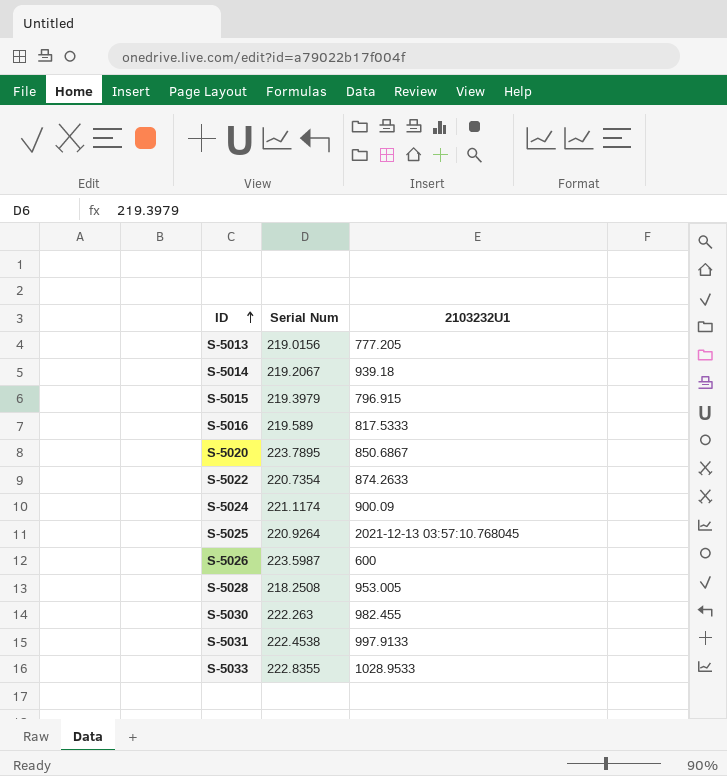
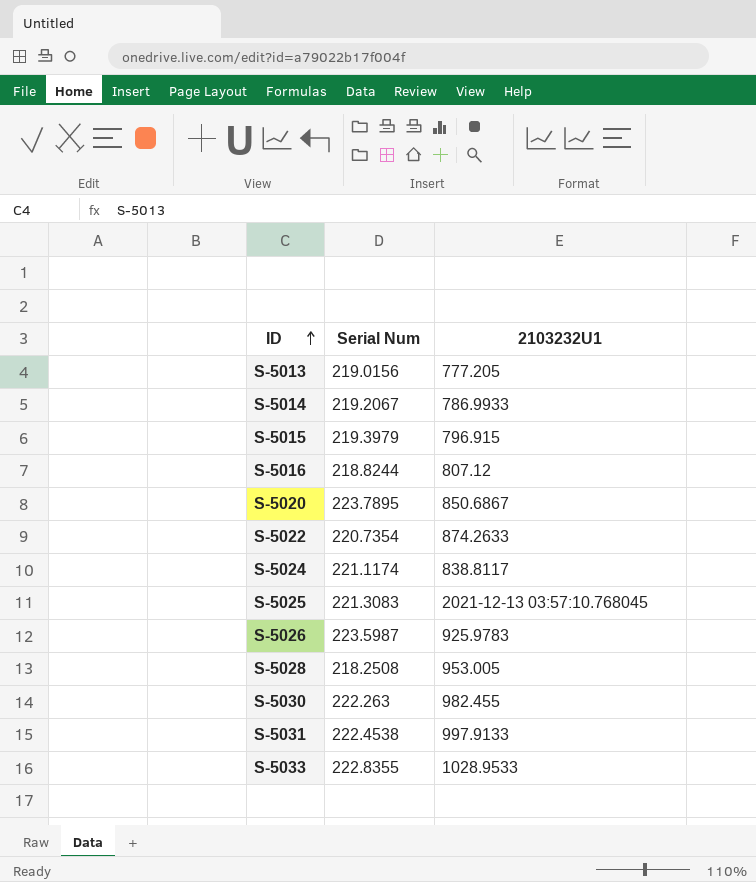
S-5014 | 2103232U1: 939.18 -> 786.9933
S-5016 | Serial Num: 219.589 -> 218.8244
S-5016 | 2103232U1: 817.5333 -> 807.12
S-5024 | 2103232U1: 900.09 -> 838.8117
S-5025 | Serial Num: 220.9264 -> 221.3083
S-5026 | 2103232U1: 600 -> 925.9783

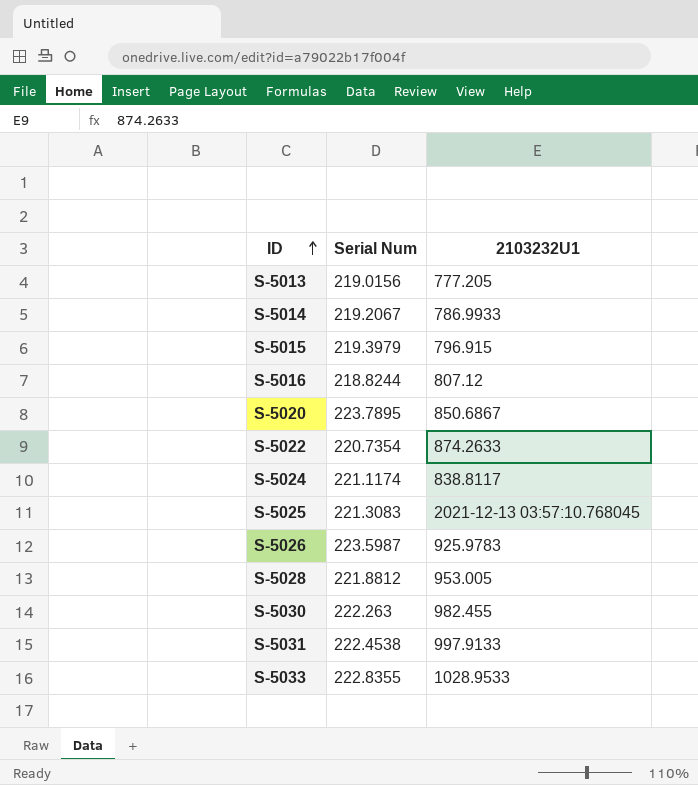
S-5028 | Serial Num: 218.2508 -> 221.8812

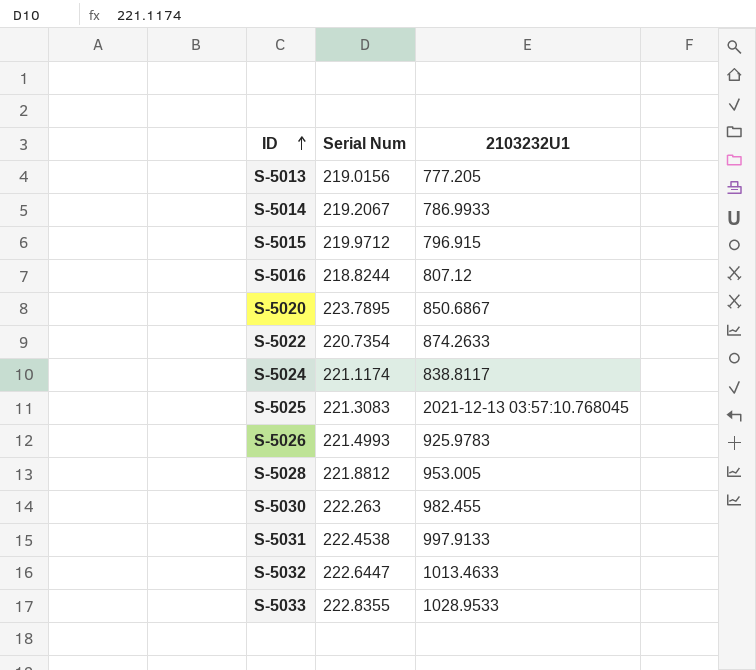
S-5015 | Serial Num: 219.3979 -> 219.9712
S-5026 | Serial Num: 223.5987 -> 221.4993
row S-5032: none -> 222.6447 | 1013.4633

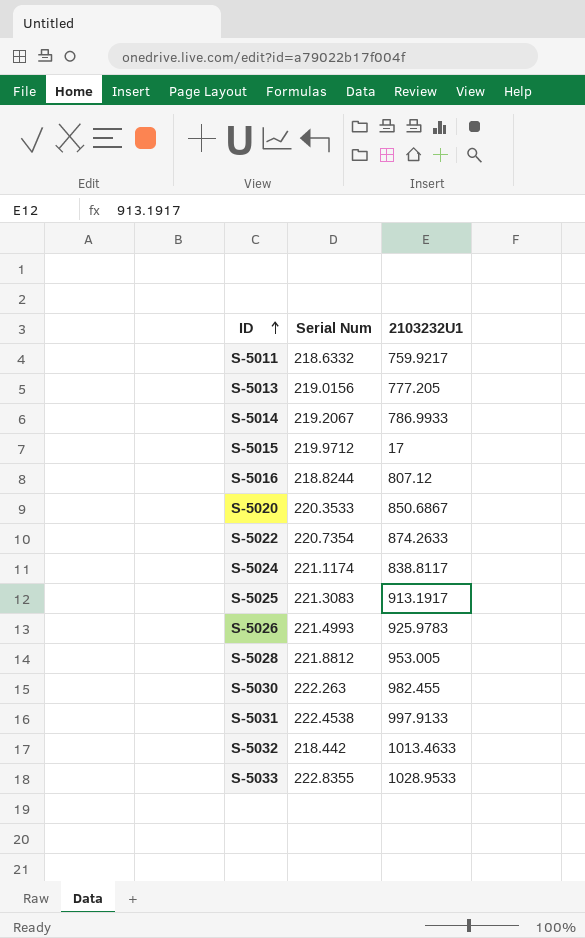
row S-5011: none -> 218.6332 | 759.9217
S-5015 | 2103232U1: 796.915 -> 17
S-5020 | Serial Num: 223.7895 -> 220.3533
S-5025 | 2103232U1: 2021-12-13 03:57:10.768045 -> 913.1917
S-5032 | Serial Num: 222.6447 -> 218.442

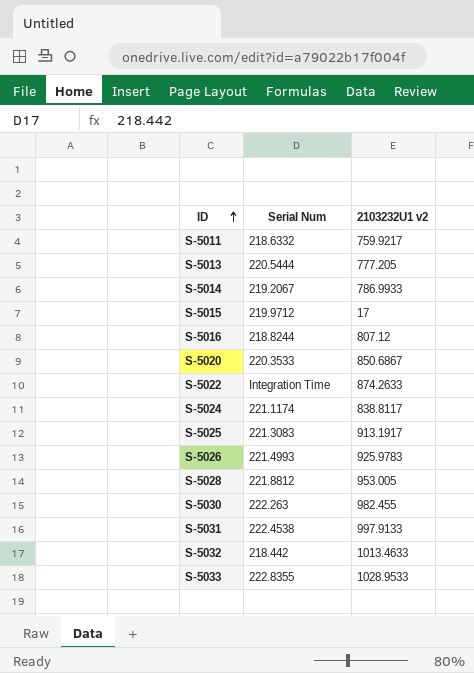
column name: 2103232U1 -> 2103232U1 v2
S-5013 | Serial Num: 219.0156 -> 220.5444
S-5022 | Serial Num: 220.7354 -> Integration Time

